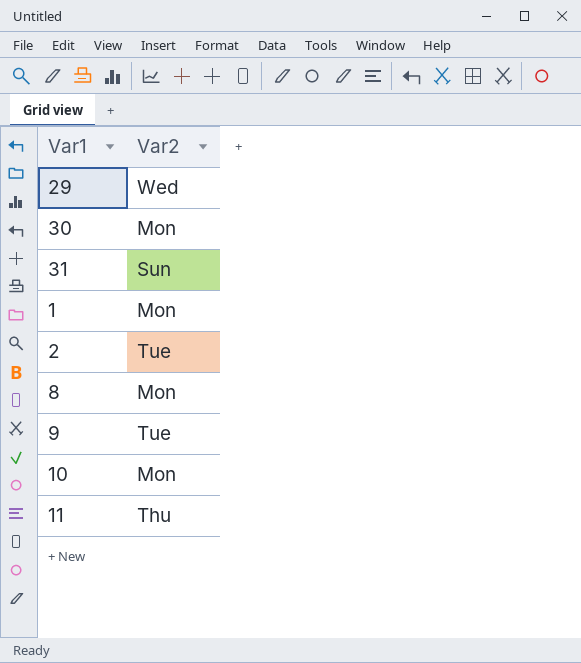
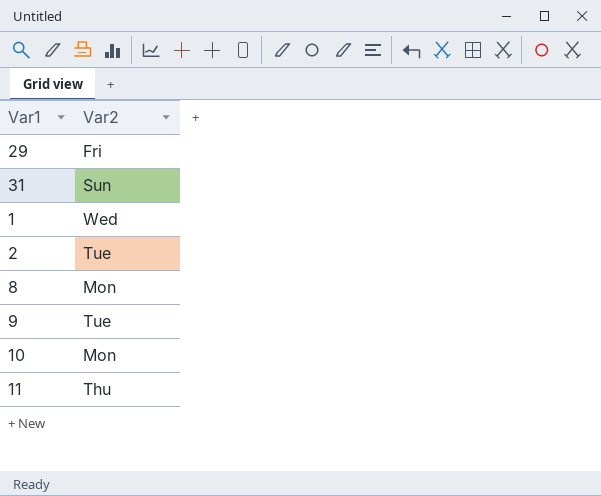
row 30: Mon -> none
29 | Var2: Wed -> Fri
1 | Var2: Mon -> Wed

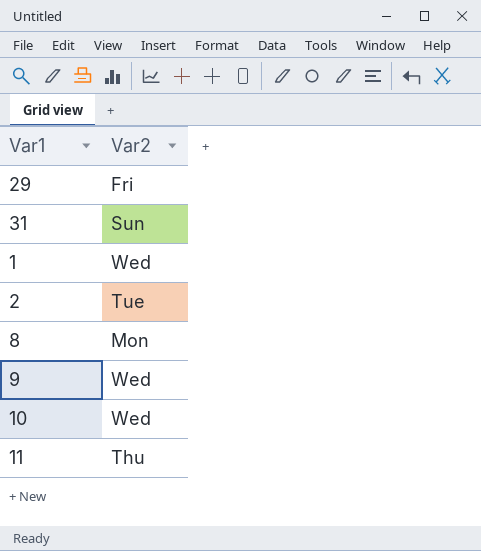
9 | Var2: Tue -> Wed
10 | Var2: Mon -> Wed

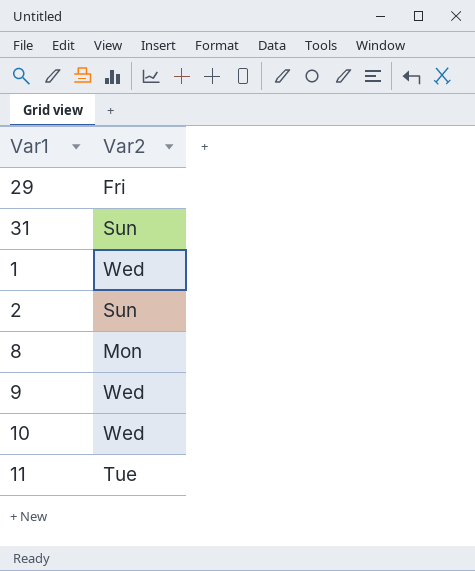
2 | Var2: Tue -> Sun
11 | Var2: Thu -> Tue

